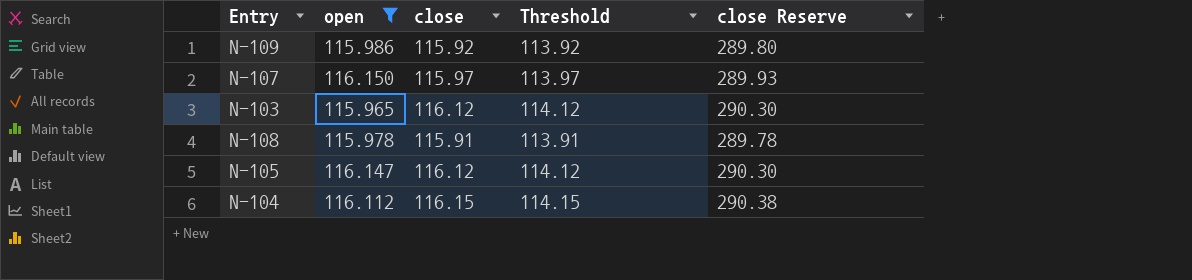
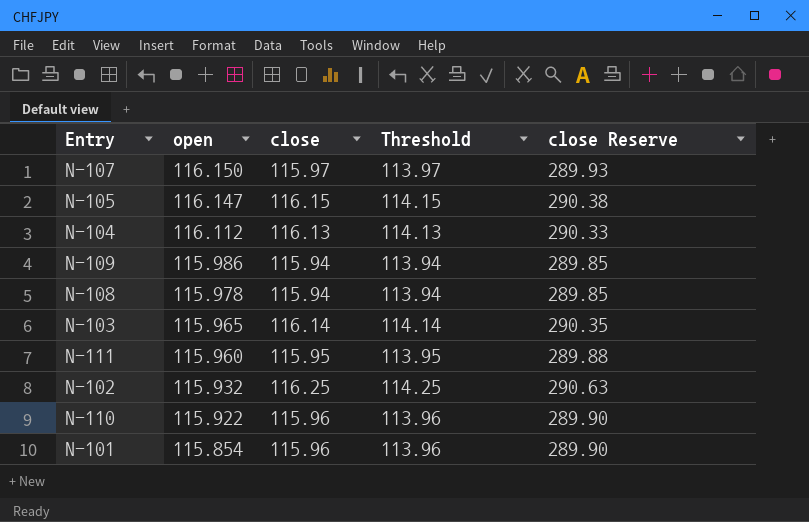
filter: open >= 115.965 -> none
row order: none -> open descending
N-105 | close: 116.12 -> 116.15
N-105 | Threshold: 114.12 -> 114.15
N-105 | close Reserve: 290.30 -> 290.38
N-104 | close: 116.15 -> 116.13
N-104 | Threshold: 114.15 -> 114.13
N-104 | close Reserve: 290.38 -> 290.33
N-109 | close: 115.92 -> 115.94
N-109 | Threshold: 113.92 -> 113.94
N-109 | close Reserve: 289.80 -> 289.85
N-108 | close: 115.91 -> 115.94
N-108 | Threshold: 113.91 -> 113.94
N-108 | close Reserve: 289.78 -> 289.85
N-103 | close: 116.12 -> 116.14
N-103 | Threshold: 114.12 -> 114.14
N-103 | close Reserve: 290.30 -> 290.35

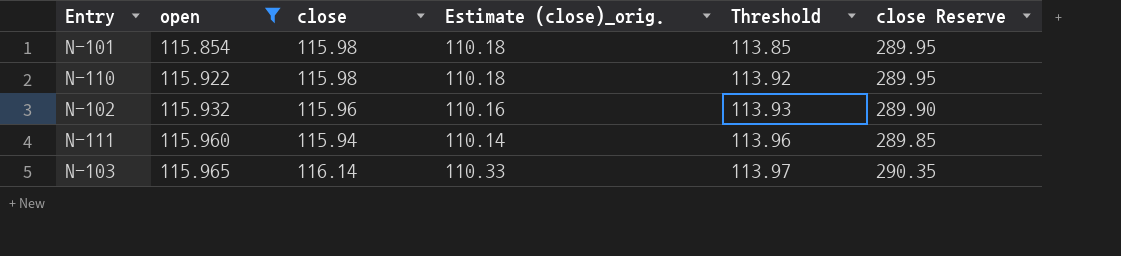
filter: none -> open <= 115.965
row order: open descending -> open ascending
column Estimate (close)_orig. | formula: none -> [close] * 0.95
column Threshold | formula: [close] - 2 -> [open] - 2
N-101 | close: 115.96 -> 115.98
N-101 | close Reserve: 289.90 -> 289.95
N-110 | close: 115.96 -> 115.98
N-110 | close Reserve: 289.90 -> 289.95
N-102 | close: 116.25 -> 115.96
N-102 | close Reserve: 290.63 -> 289.90
N-111 | close: 115.95 -> 115.94
N-111 | close Reserve: 289.88 -> 289.85

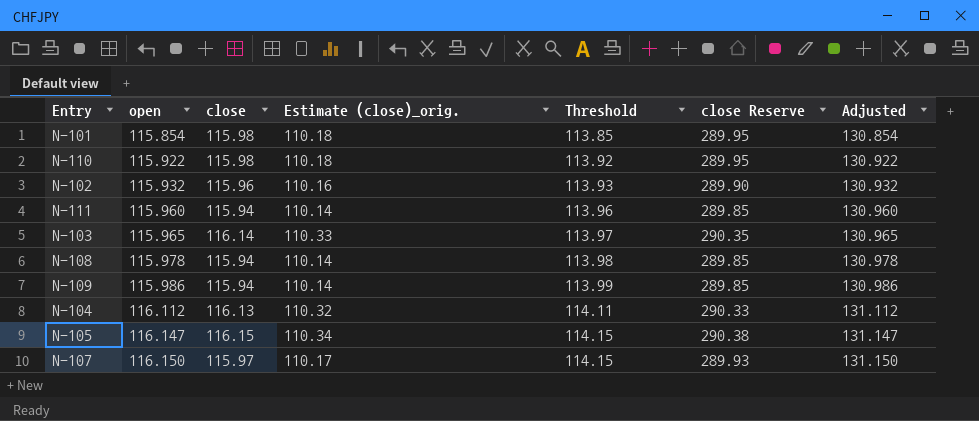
filter: open <= 115.965 -> none
column Adjusted | formula: none -> [open] + 15

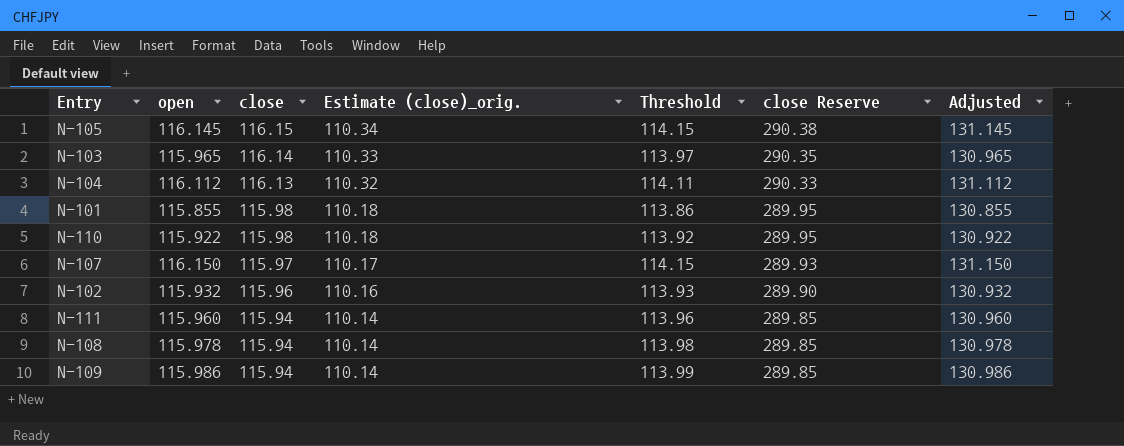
row order: open ascending -> close descending
N-105 | open: 116.147 -> 116.145
N-105 | Adjusted: 131.147 -> 131.145
N-101 | open: 115.854 -> 115.855
N-101 | Threshold: 113.85 -> 113.86
N-101 | Adjusted: 130.854 -> 130.855

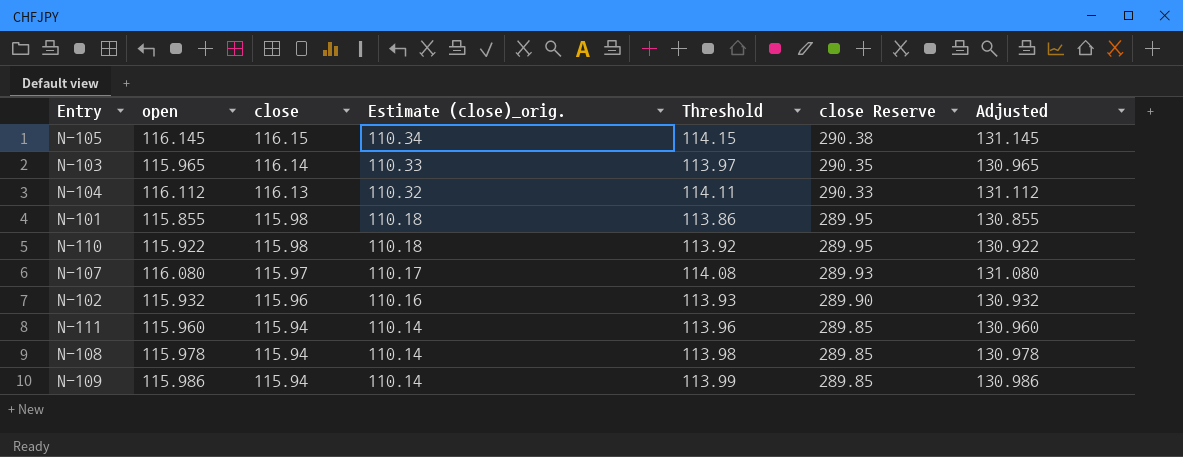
N-107 | open: 116.150 -> 116.080
N-107 | Threshold: 114.15 -> 114.08
N-107 | Adjusted: 131.150 -> 131.080

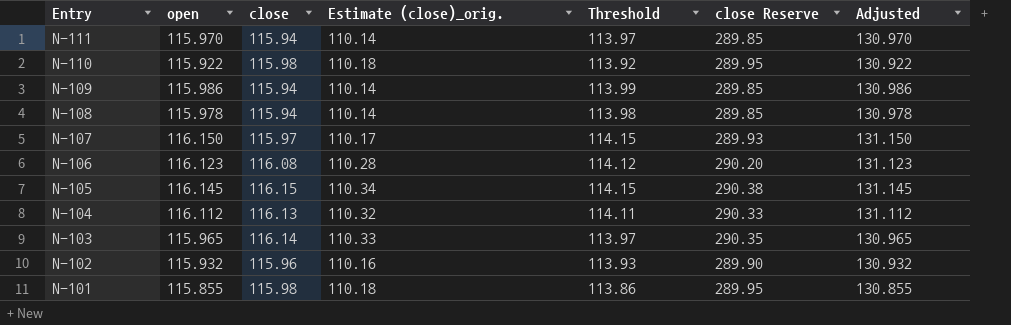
row order: close descending -> Entry descending
N-111 | open: 115.960 -> 115.970
N-111 | Threshold: 113.96 -> 113.97
N-111 | Adjusted: 130.960 -> 130.970
N-107 | open: 116.080 -> 116.150
N-107 | Threshold: 114.08 -> 114.15
N-107 | Adjusted: 131.080 -> 131.150
row N-106: none -> 116.123 | 116.08 | 110.28 | 114.12 | 290.20 | 131.123

